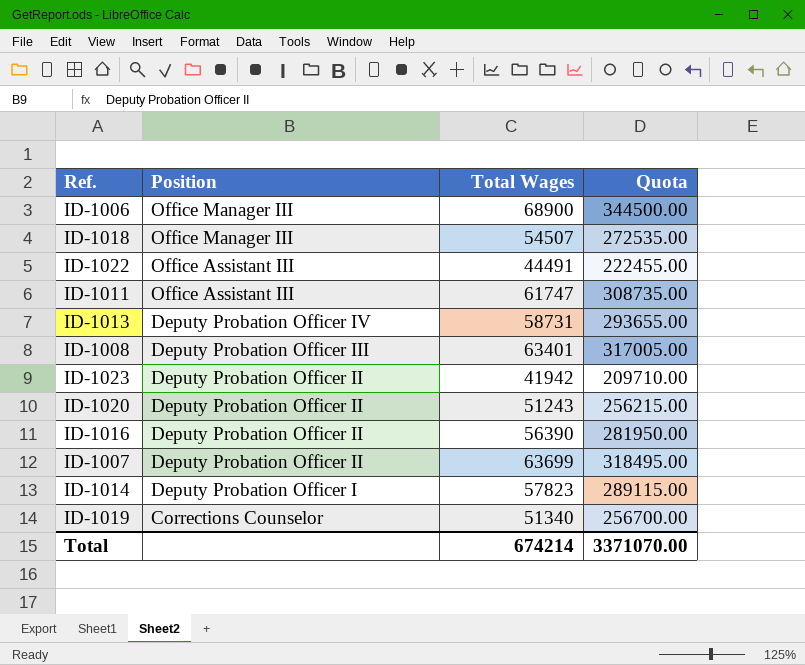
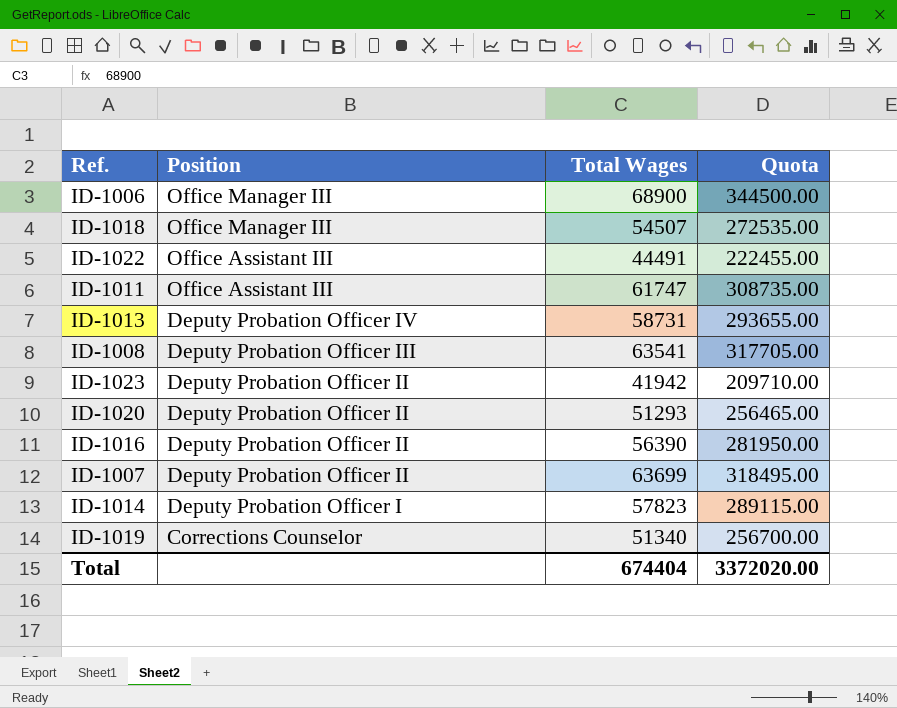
ID-1008 | Total Wages: 63401 -> 63541
ID-1008 | Quota: 317005.00 -> 317705.00
ID-1020 | Total Wages: 51243 -> 51293
ID-1020 | Quota: 256215.00 -> 256465.00
Total | Total Wages: 674214 -> 674404
Total | Quota: 3371070.00 -> 3372020.00

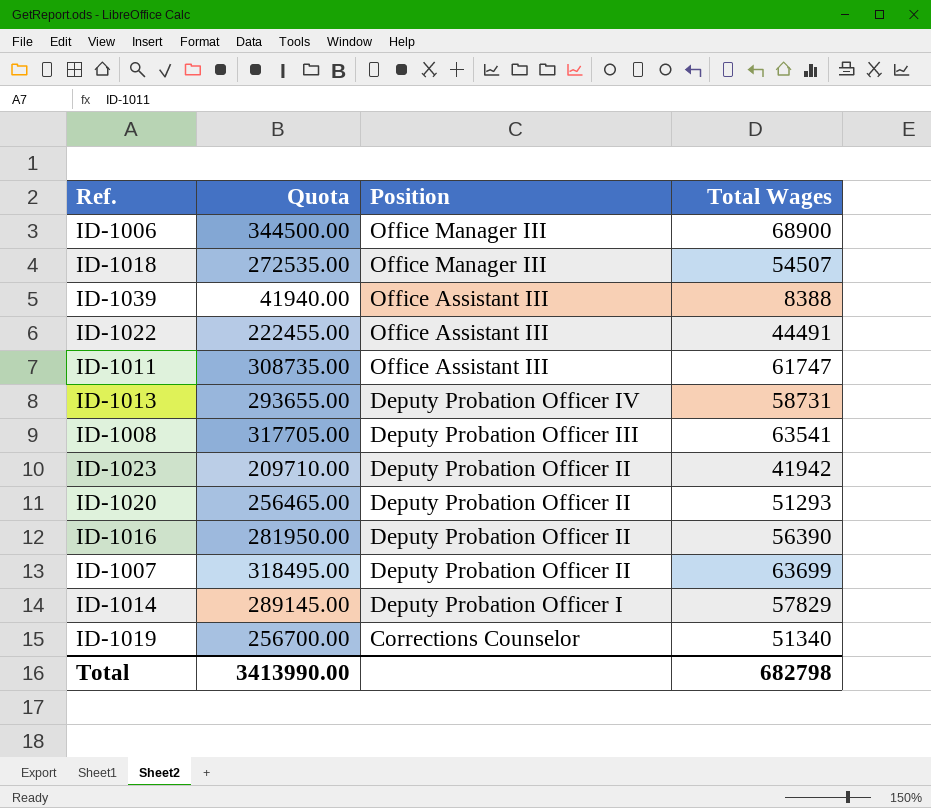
column Quota | position: 4 -> 2
row ID-1039: none -> 41940.00 | Office Assistant III | 8388
ID-1014 | Quota: 289115.00 -> 289145.00
ID-1014 | Total Wages: 57823 -> 57829
Total | Quota: 3372020.00 -> 3413990.00
Total | Total Wages: 674404 -> 682798

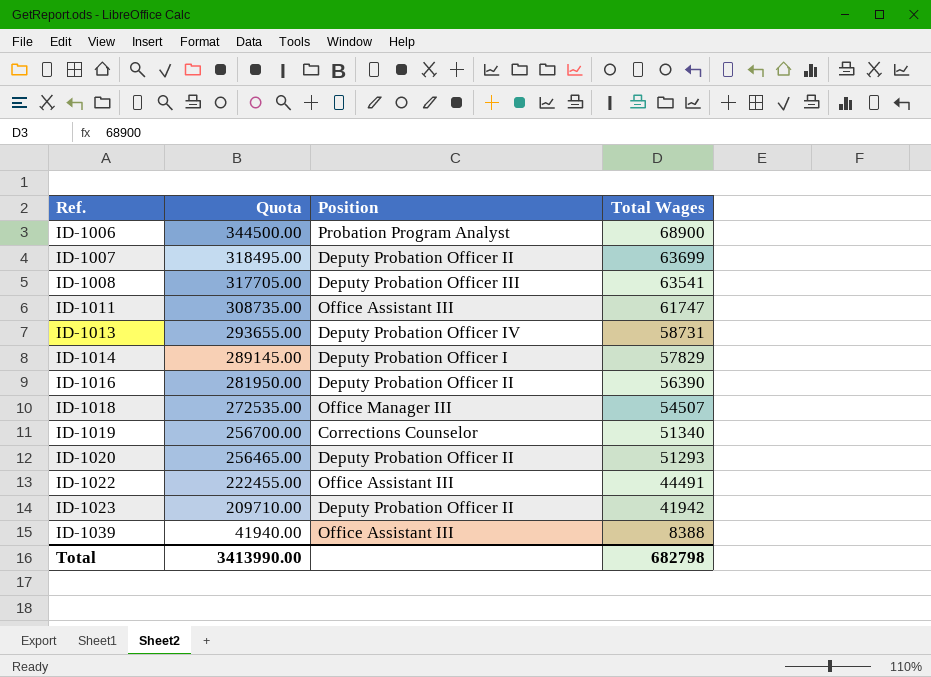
row order: Position descending -> Ref. ascending
ID-1006 | Position: Office Manager III -> Probation Program Analyst

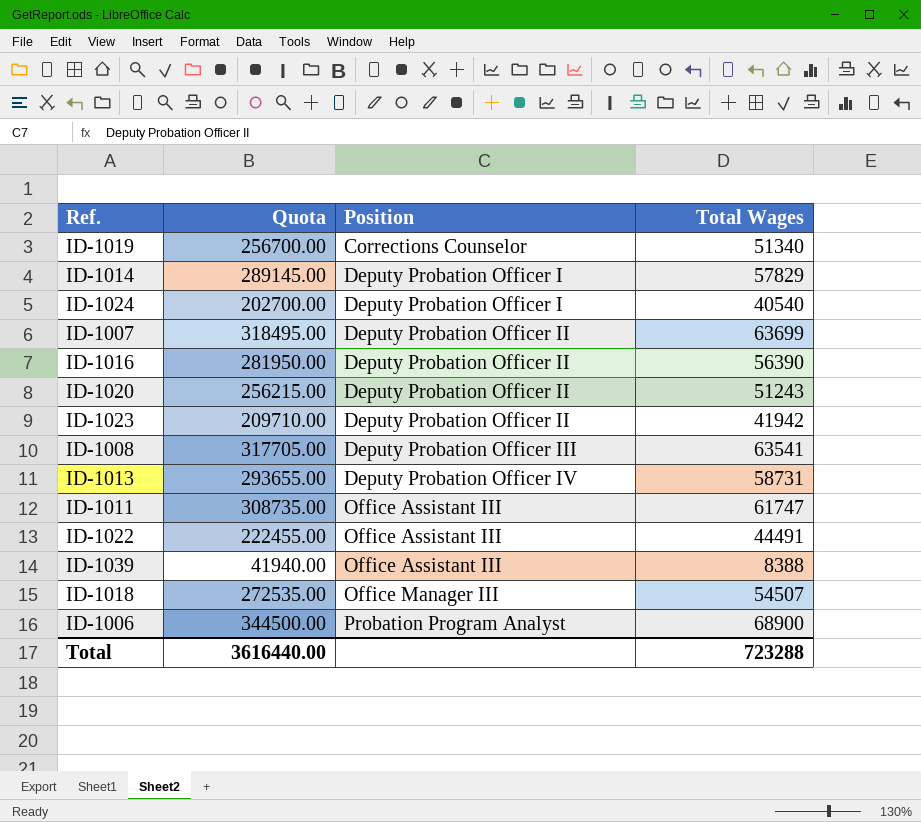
row order: Ref. ascending -> Position ascending
row ID-1024: none -> 202700.00 | Deputy Probation Officer I | 40540
ID-1020 | Quota: 256465.00 -> 256215.00
ID-1020 | Total Wages: 51293 -> 51243
Total | Quota: 3413990.00 -> 3616440.00
Total | Total Wages: 682798 -> 723288

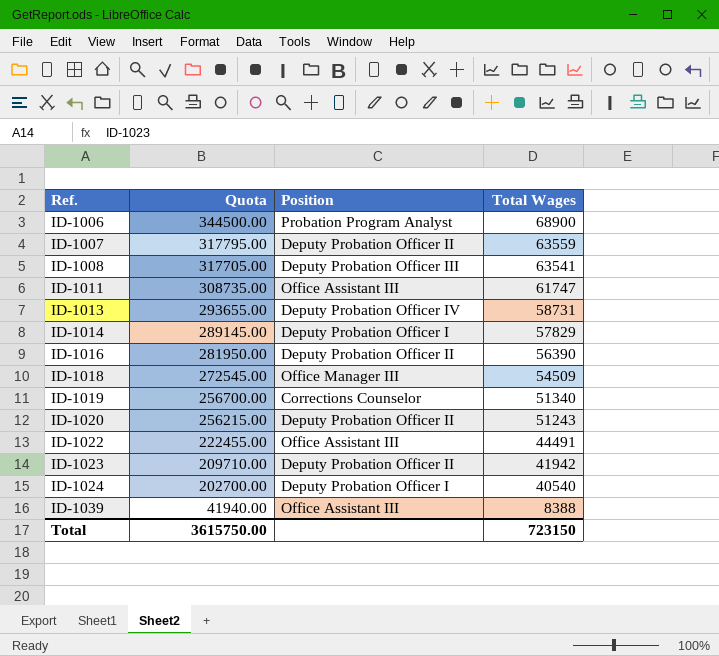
row order: Position ascending -> Ref. ascending
ID-1007 | Quota: 318495.00 -> 317795.00
ID-1007 | Total Wages: 63699 -> 63559
ID-1018 | Quota: 272535.00 -> 272545.00
ID-1018 | Total Wages: 54507 -> 54509
Total | Quota: 3616440.00 -> 3615750.00
Total | Total Wages: 723288 -> 723150

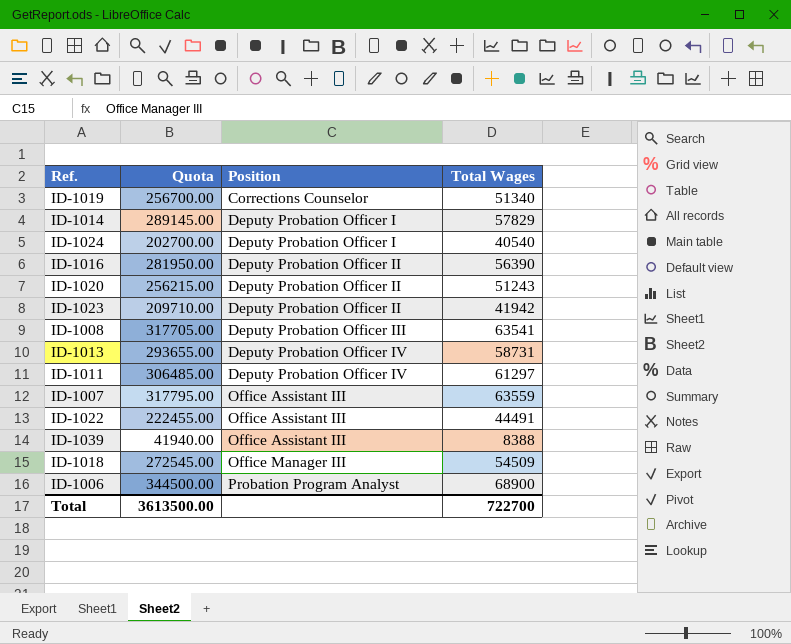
row order: Ref. ascending -> Position ascending
ID-1011 | Quota: 308735.00 -> 306485.00
ID-1011 | Position: Office Assistant III -> Deputy Probation Officer IV
ID-1011 | Total Wages: 61747 -> 61297
ID-1007 | Position: Deputy Probation Officer II -> Office Assistant III
Total | Quota: 3615750.00 -> 3613500.00
Total | Total Wages: 723150 -> 722700

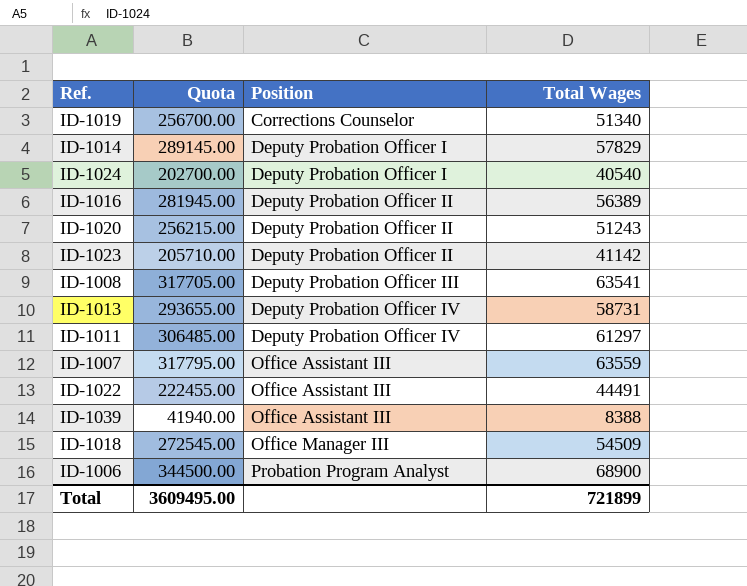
ID-1016 | Quota: 281950.00 -> 281945.00
ID-1016 | Total Wages: 56390 -> 56389
ID-1023 | Quota: 209710.00 -> 205710.00
ID-1023 | Total Wages: 41942 -> 41142
Total | Quota: 3613500.00 -> 3609495.00
Total | Total Wages: 722700 -> 721899

